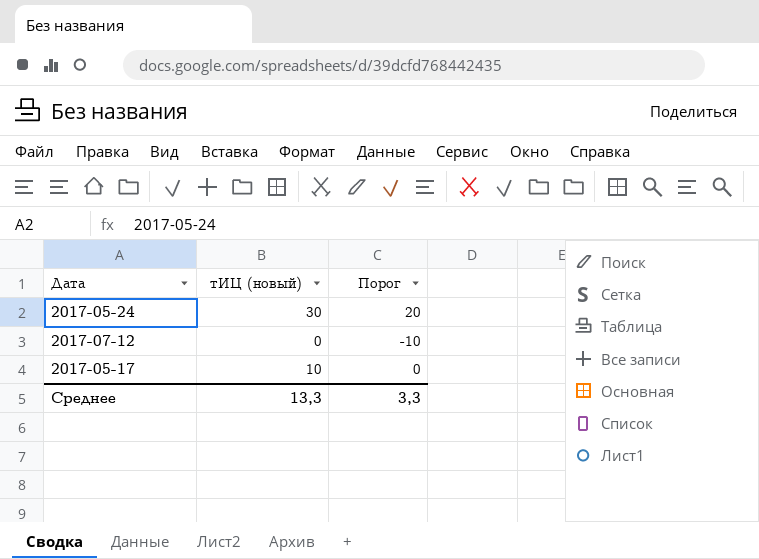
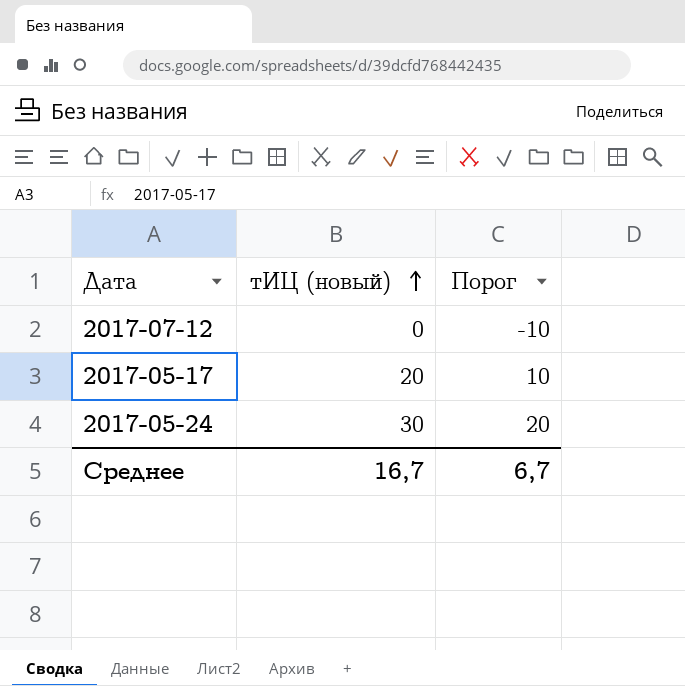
row order: none -> тИЦ (новый) ascending
2017-05-17 | тИЦ (новый): 10 -> 20
2017-05-17 | Порог: 0 -> 10
Среднее | тИЦ (новый): 13,3 -> 16,7
Среднее | Порог: 3,3 -> 6,7

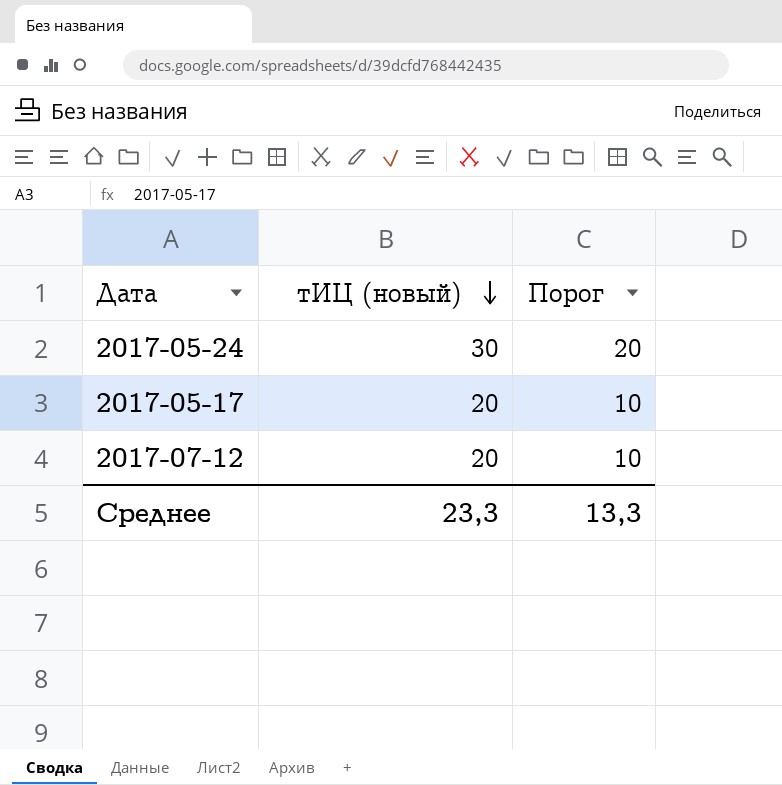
row order: тИЦ (новый) ascending -> тИЦ (новый) descending
2017-07-12 | тИЦ (новый): 0 -> 20
2017-07-12 | Порог: -10 -> 10
Среднее | тИЦ (новый): 16,7 -> 23,3
Среднее | Порог: 6,7 -> 13,3

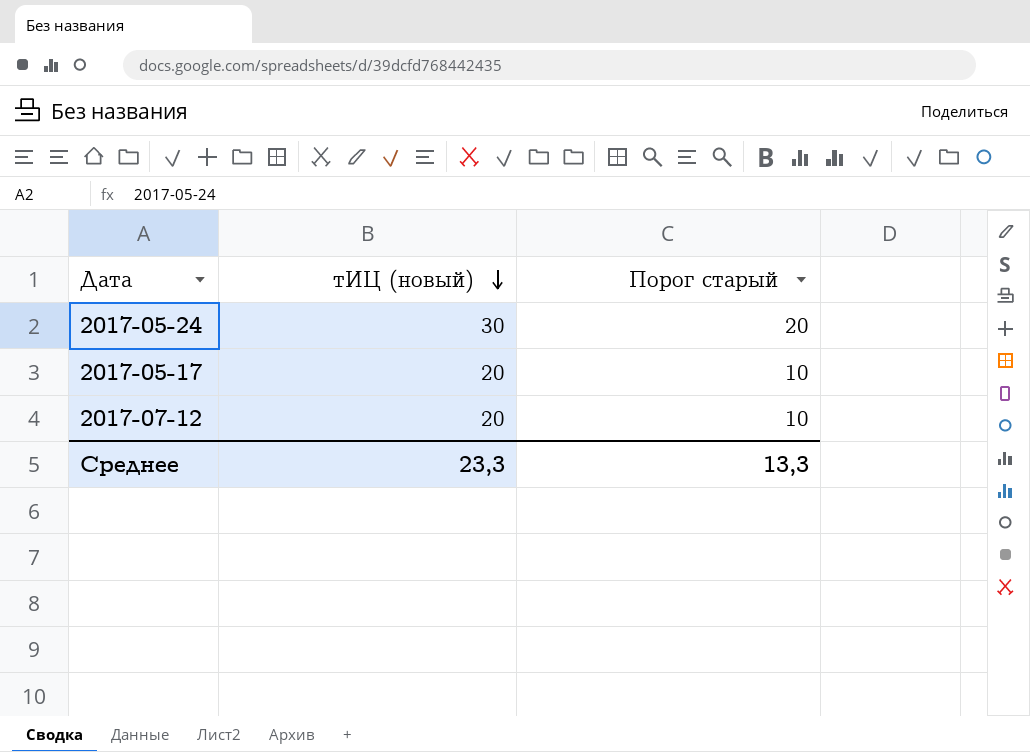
column name: Порог -> Порог старый

